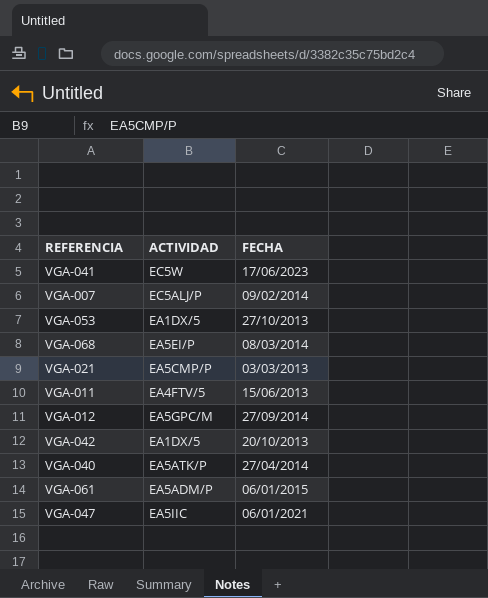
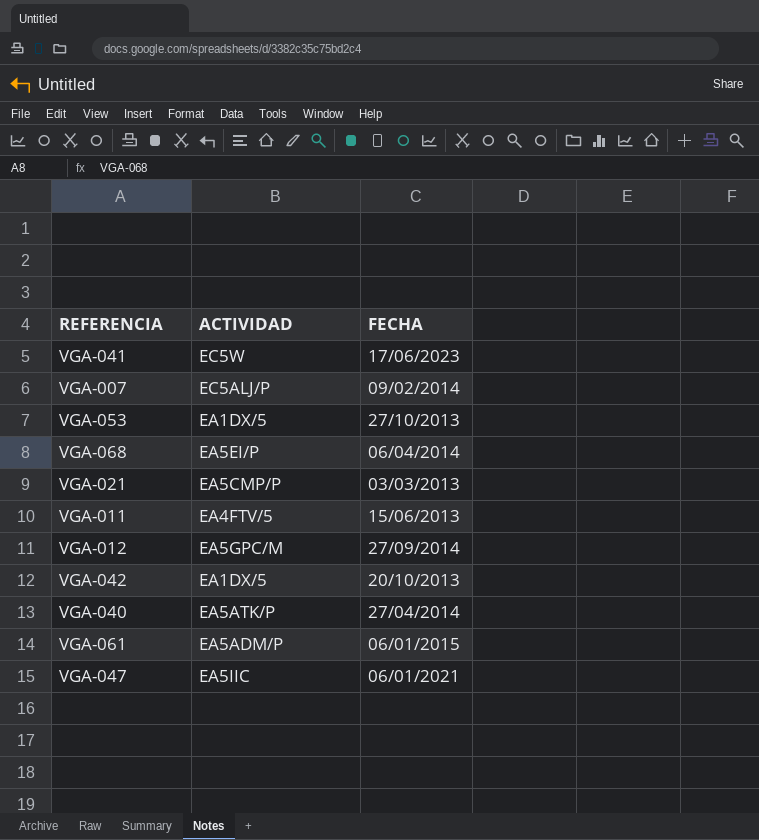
VGA-068 | FECHA: 08/03/2014 -> 06/04/2014

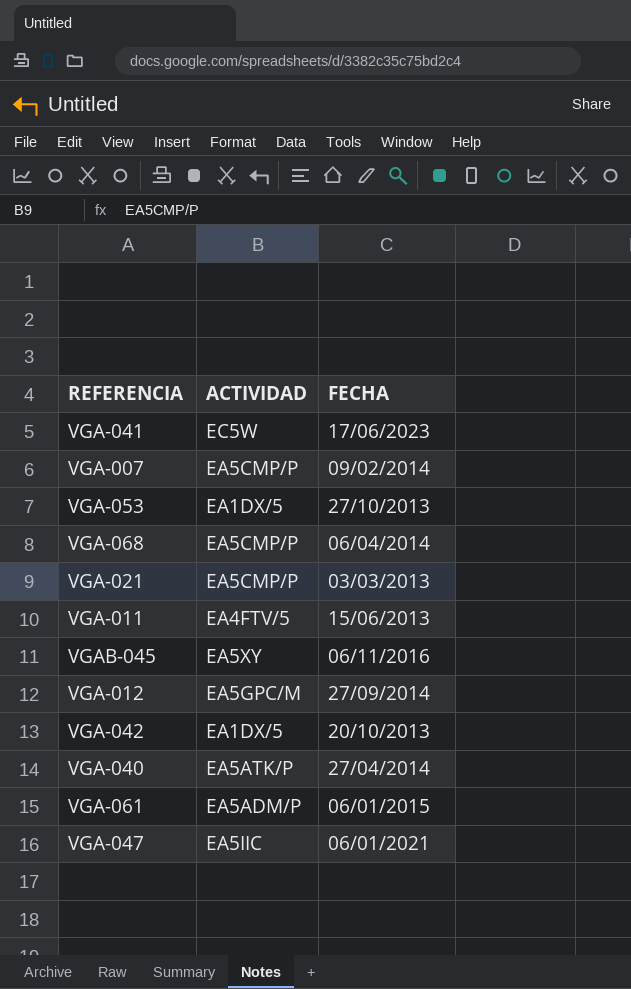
VGA-007 | ACTIVIDAD: EC5ALJ/P -> EA5CMP/P
VGA-068 | ACTIVIDAD: EA5EI/P -> EA5CMP/P
row VGAB-045: none -> EA5XY | 06/11/2016

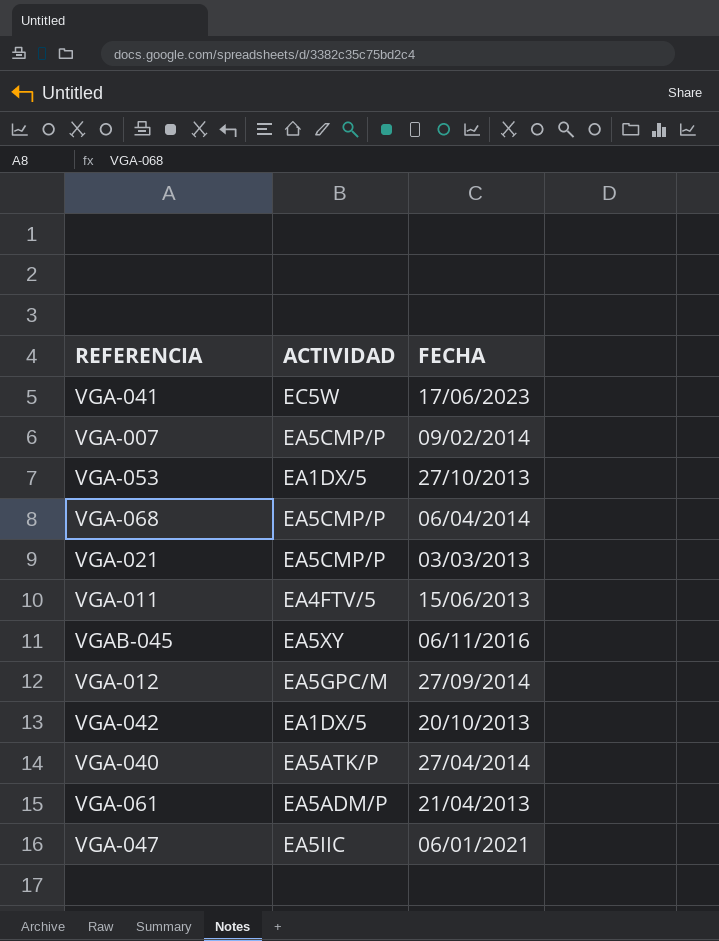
VGA-061 | FECHA: 06/01/2015 -> 21/04/2013

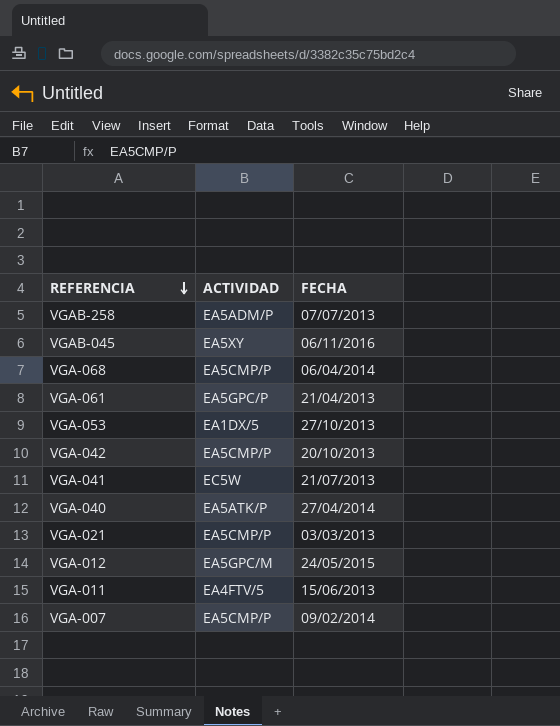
row order: none -> REFERENCIA descending
row VGA-047: EA5IIC | 06/01/2021 -> none
row VGAB-258: none -> EA5ADM/P | 07/07/2013
VGA-061 | ACTIVIDAD: EA5ADM/P -> EA5GPC/P
VGA-042 | ACTIVIDAD: EA1DX/5 -> EA5CMP/P
VGA-041 | FECHA: 17/06/2023 -> 21/07/2013
VGA-012 | FECHA: 27/09/2014 -> 24/05/2015

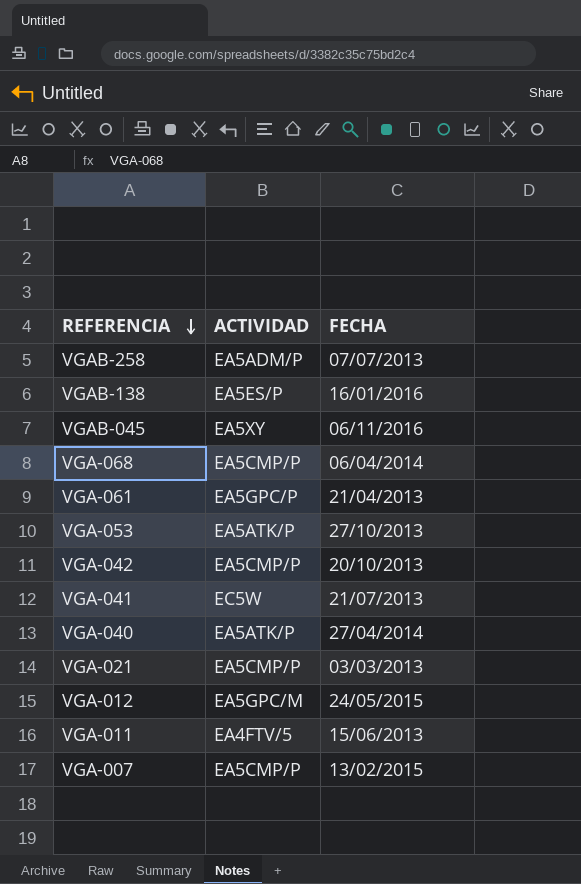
row VGAB-138: none -> EA5ES/P | 16/01/2016
VGA-053 | ACTIVIDAD: EA1DX/5 -> EA5ATK/P
VGA-007 | FECHA: 09/02/2014 -> 13/02/2015

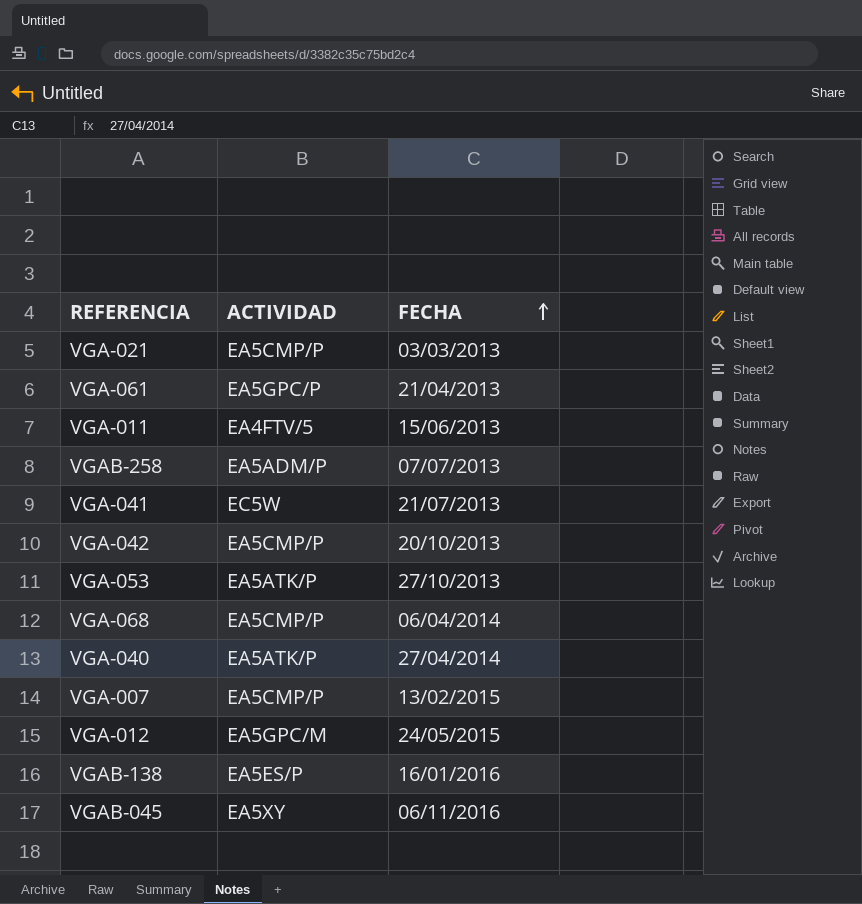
row order: REFERENCIA descending -> FECHA ascending

